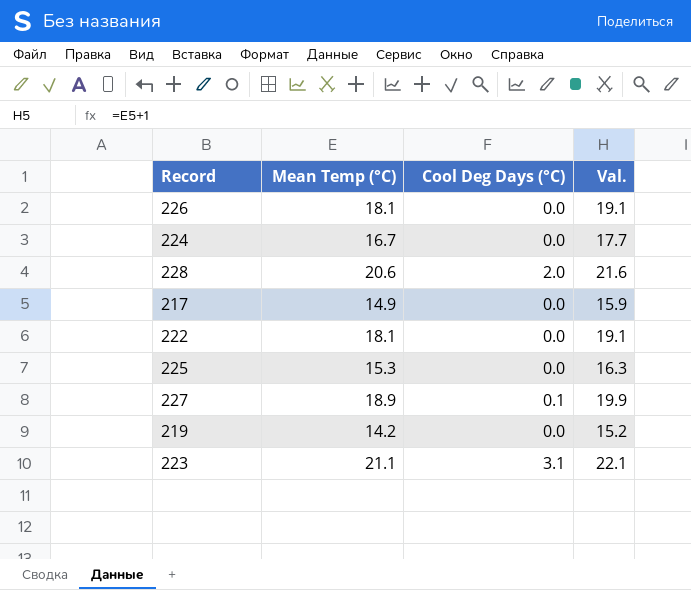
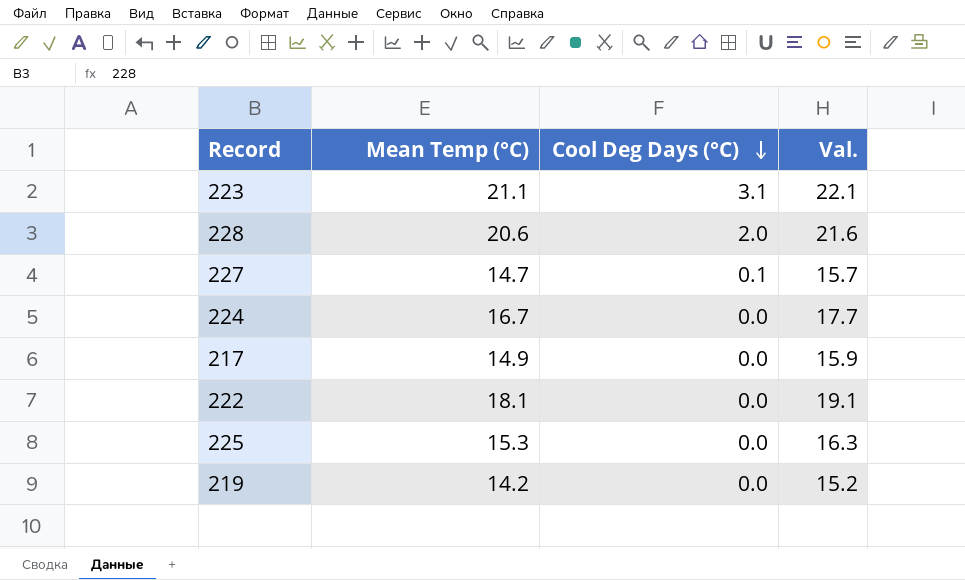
row order: none -> Cool Deg Days (°C) descending
row 226: 18.1 | 0.0 | 19.1 -> none
227 | Mean Temp (°C): 18.9 -> 14.7
227 | Val.: 19.9 -> 15.7

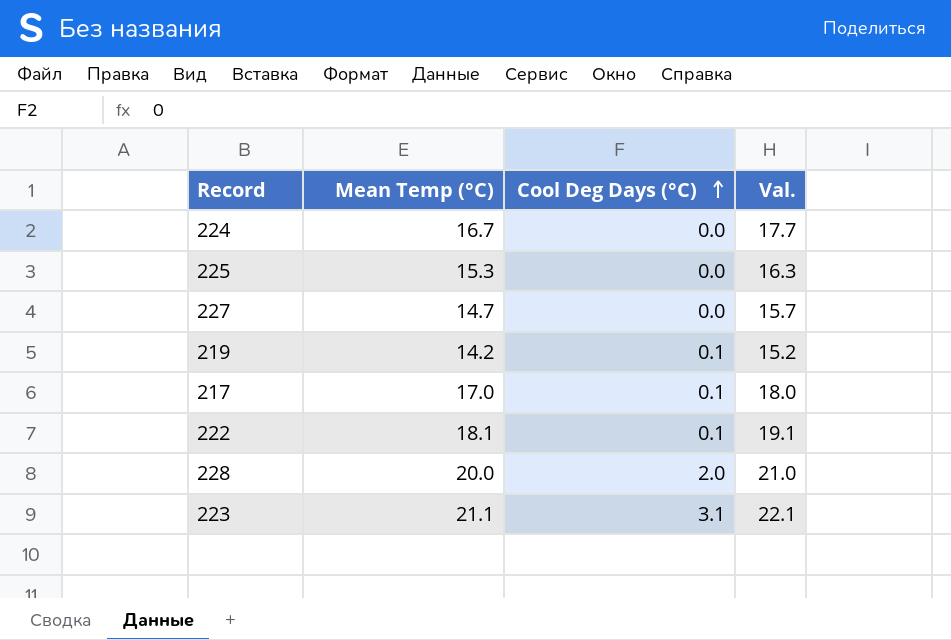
row order: Cool Deg Days (°C) descending -> Cool Deg Days (°C) ascending
227 | Cool Deg Days (°C): 0.1 -> 0.0
219 | Cool Deg Days (°C): 0.0 -> 0.1
217 | Mean Temp (°C): 14.9 -> 17.0
217 | Cool Deg Days (°C): 0.0 -> 0.1
217 | Val.: 15.9 -> 18.0
222 | Cool Deg Days (°C): 0.0 -> 0.1
228 | Mean Temp (°C): 20.6 -> 20.0
228 | Val.: 21.6 -> 21.0

